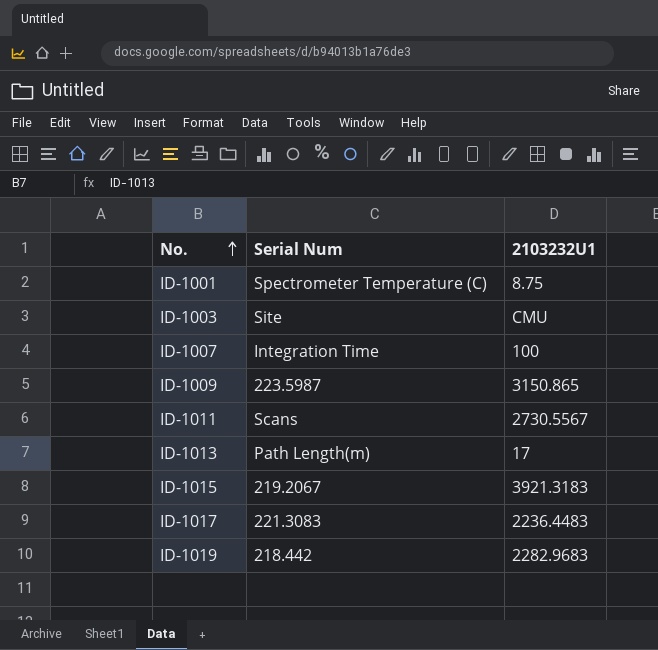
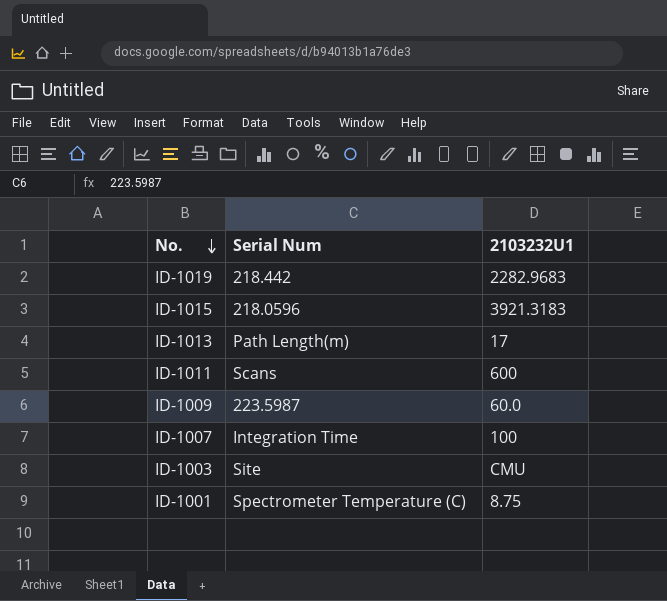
row order: No. ascending -> No. descending
row ID-1017: 221.3083 | 2236.4483 -> none
ID-1015 | Serial Num: 219.2067 -> 218.0596
ID-1011 | 2103232U1: 2730.5567 -> 600
ID-1009 | 2103232U1: 3150.865 -> 60.0

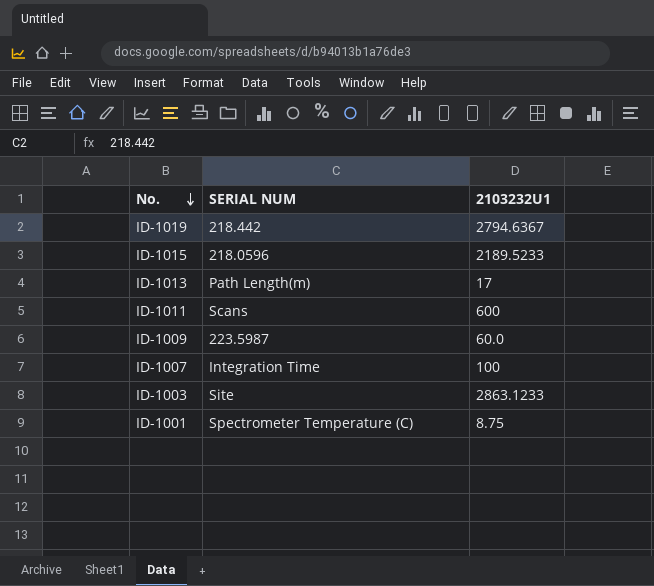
column name: Serial Num -> SERIAL NUM
ID-1019 | 2103232U1: 2282.9683 -> 2794.6367
ID-1015 | 2103232U1: 3921.3183 -> 2189.5233
ID-1003 | 2103232U1: CMU -> 2863.1233

